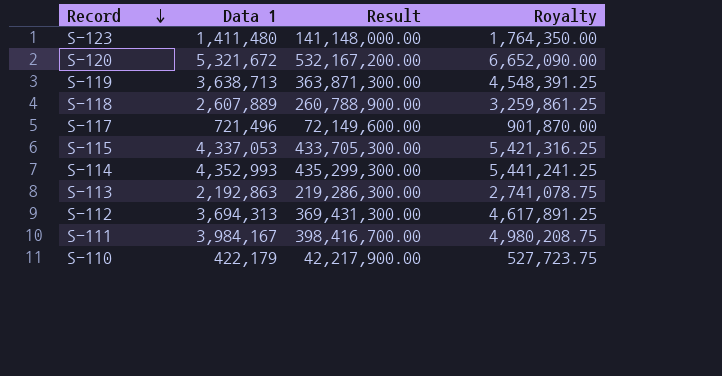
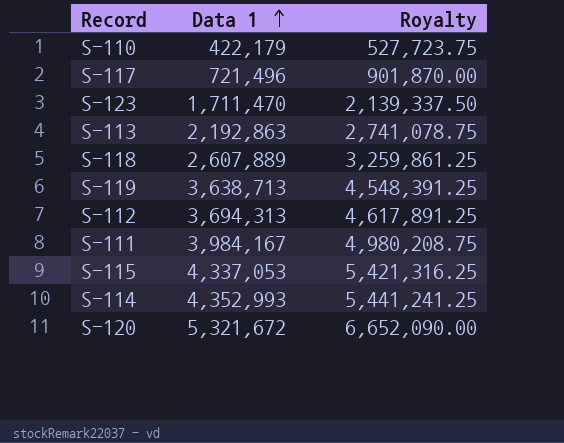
row order: Record descending -> Data 1 ascending
column Result | formula: [Data 1] * 100 -> none
S-123 | Data 1: 1,411,480 -> 1,711,470
S-123 | Royalty: 1,764,350.00 -> 2,139,337.50

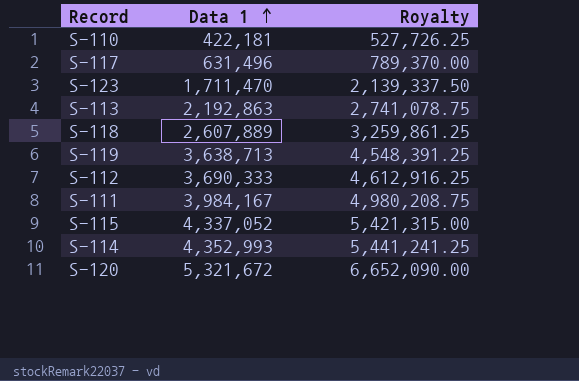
S-110 | Data 1: 422,179 -> 422,181
S-110 | Royalty: 527,723.75 -> 527,726.25
S-117 | Data 1: 721,496 -> 631,496
S-117 | Royalty: 901,870.00 -> 789,370.00
S-112 | Data 1: 3,694,313 -> 3,690,333
S-112 | Royalty: 4,617,891.25 -> 4,612,916.25
S-115 | Data 1: 4,337,053 -> 4,337,052
S-115 | Royalty: 5,421,316.25 -> 5,421,315.00

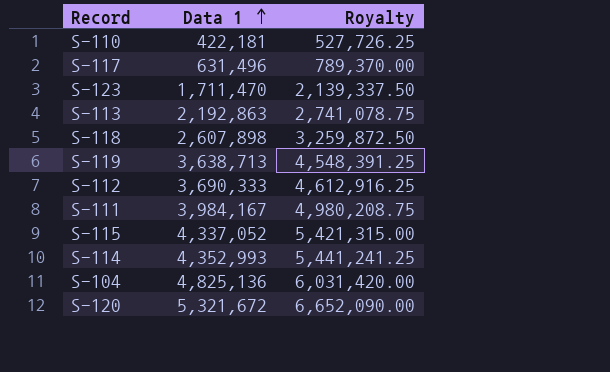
S-118 | Data 1: 2,607,889 -> 2,607,898
S-118 | Royalty: 3,259,861.25 -> 3,259,872.50
row S-104: none -> 4,825,136 | 6,031,420.00

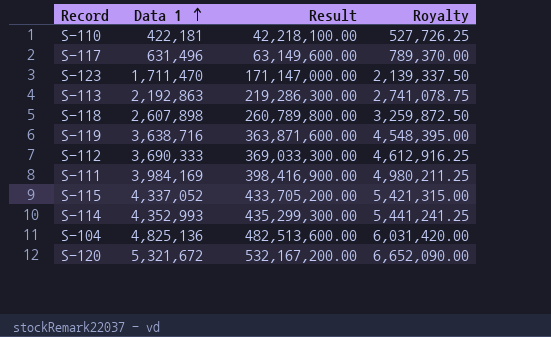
column Result | formula: none -> [Data 1] * 100
S-119 | Data 1: 3,638,713 -> 3,638,716
S-119 | Royalty: 4,548,391.25 -> 4,548,395.00
S-111 | Data 1: 3,984,167 -> 3,984,169
S-111 | Royalty: 4,980,208.75 -> 4,980,211.25

